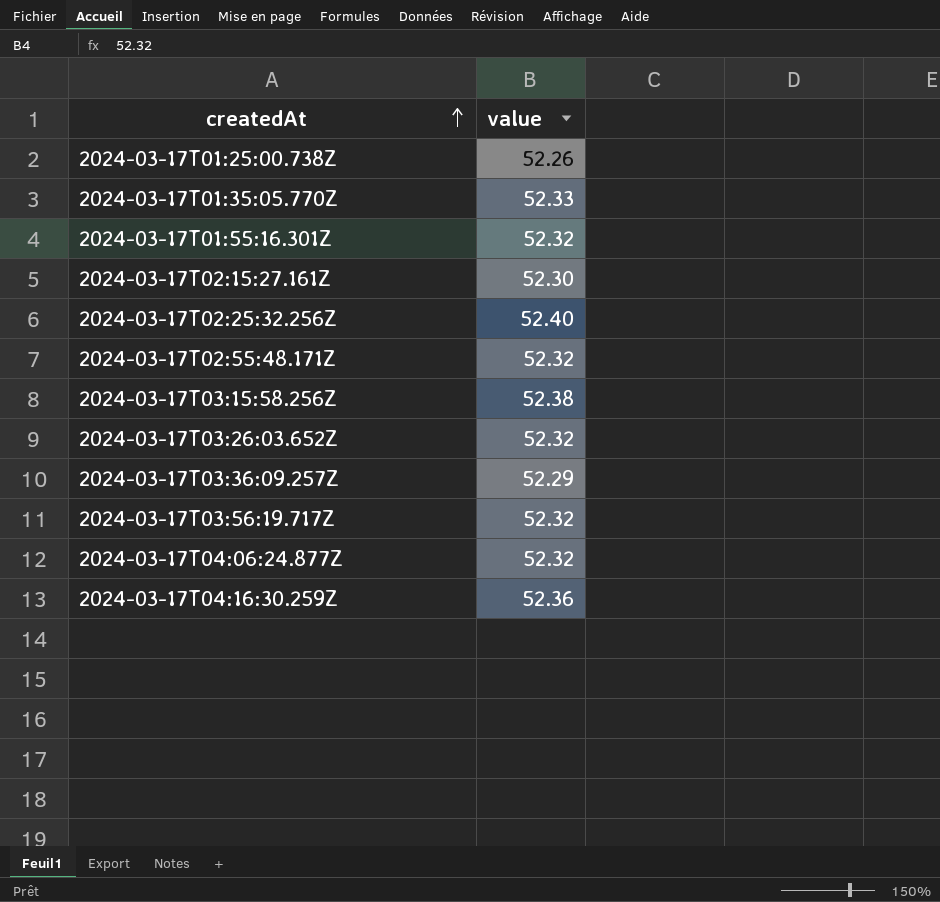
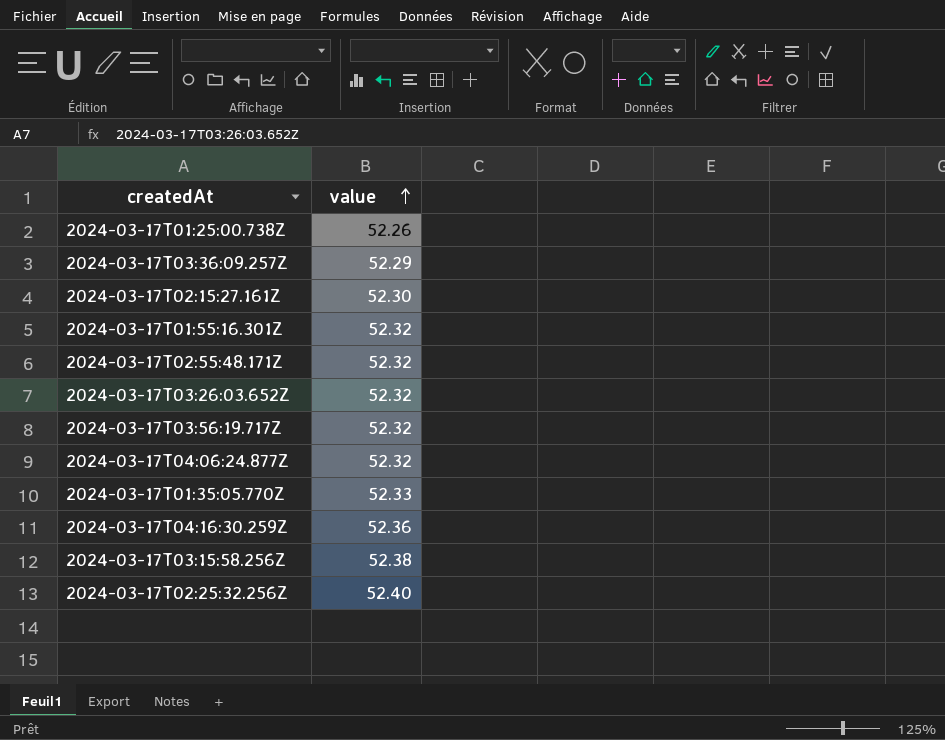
row order: createdAt ascending -> value ascending

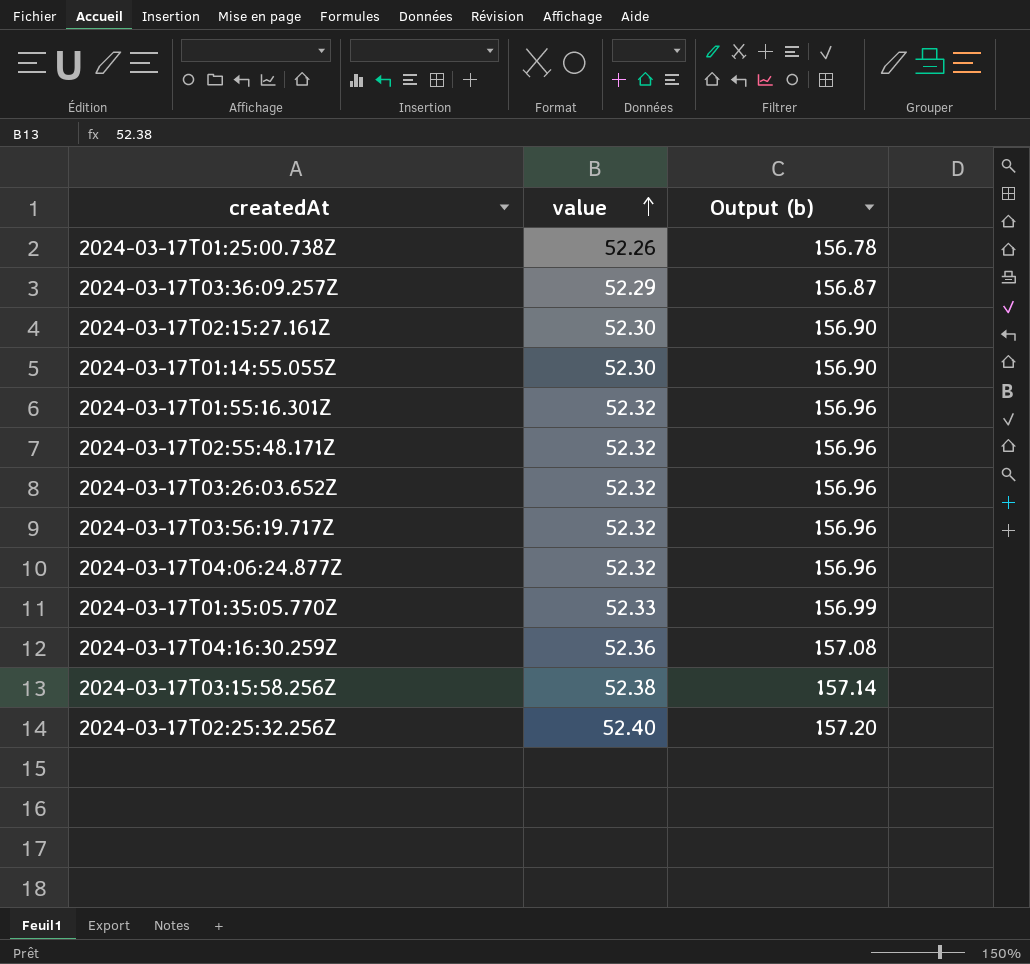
column Output (b) | formula: none -> [value] * 3
row 2024-03-17T01:14:55.055Z: none -> 52.30 | 156.90

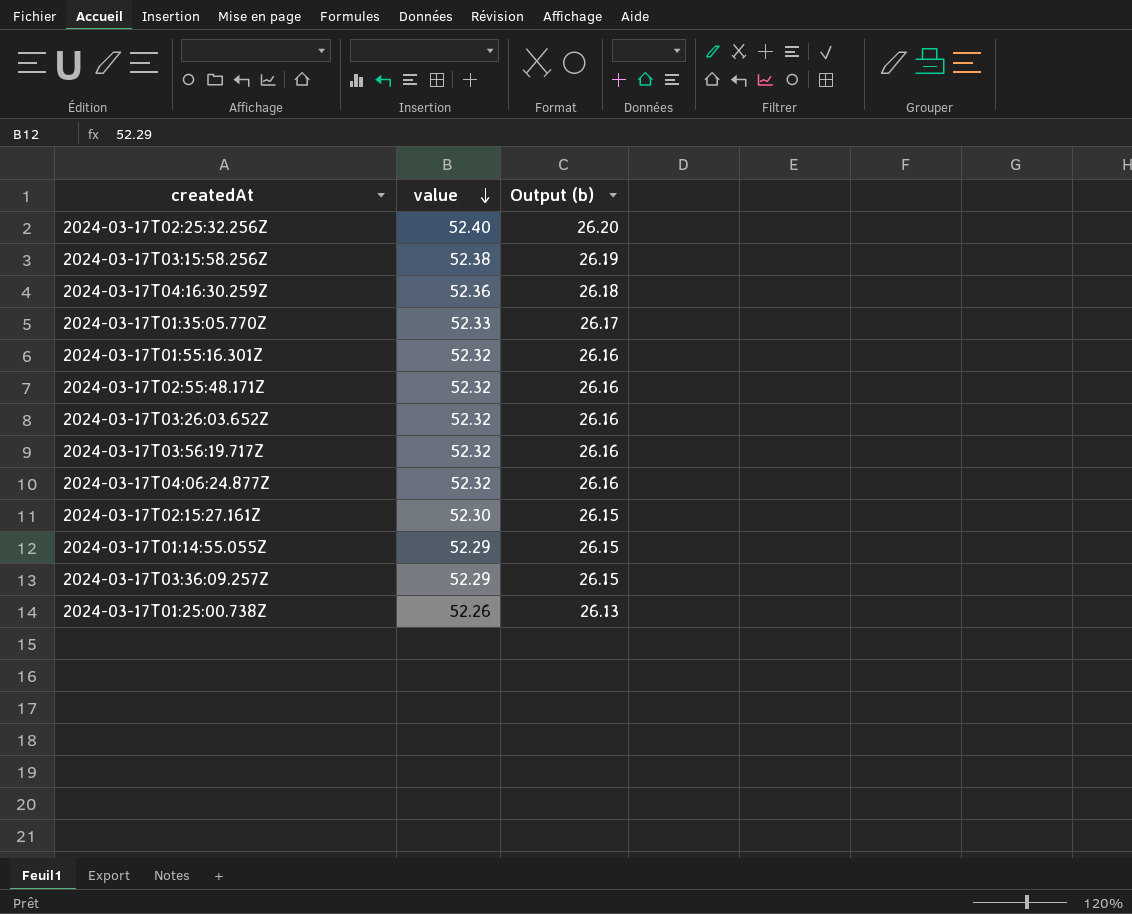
row order: value ascending -> value descending
column Output (b) | formula: [value] * 3 -> [value] * 0.5
2024-03-17T01:14:55.055Z | value: 52.30 -> 52.29

